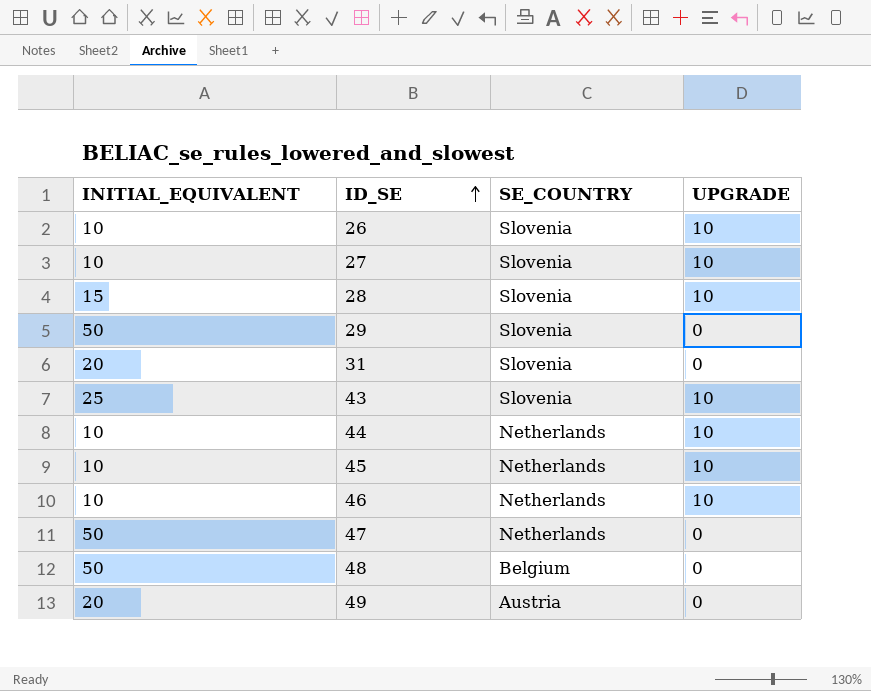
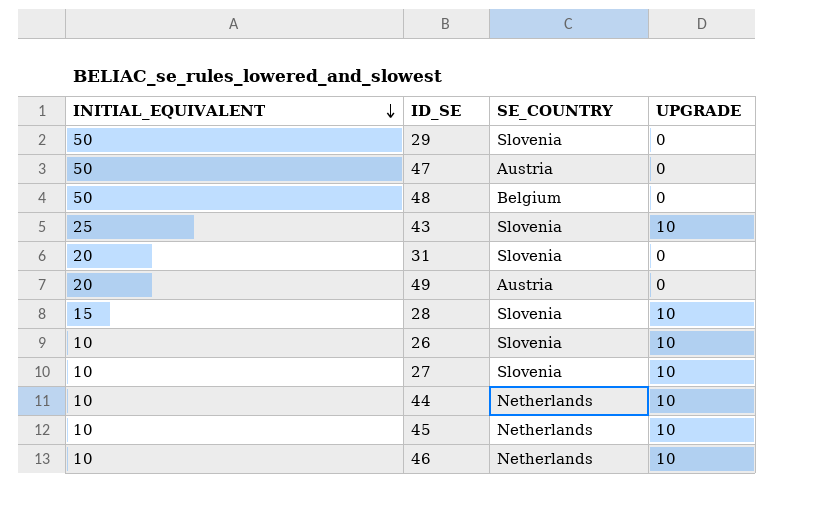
row order: ID_SE ascending -> INITIAL_EQUIVALENT descending
47 | SE_COUNTRY: Netherlands -> Austria

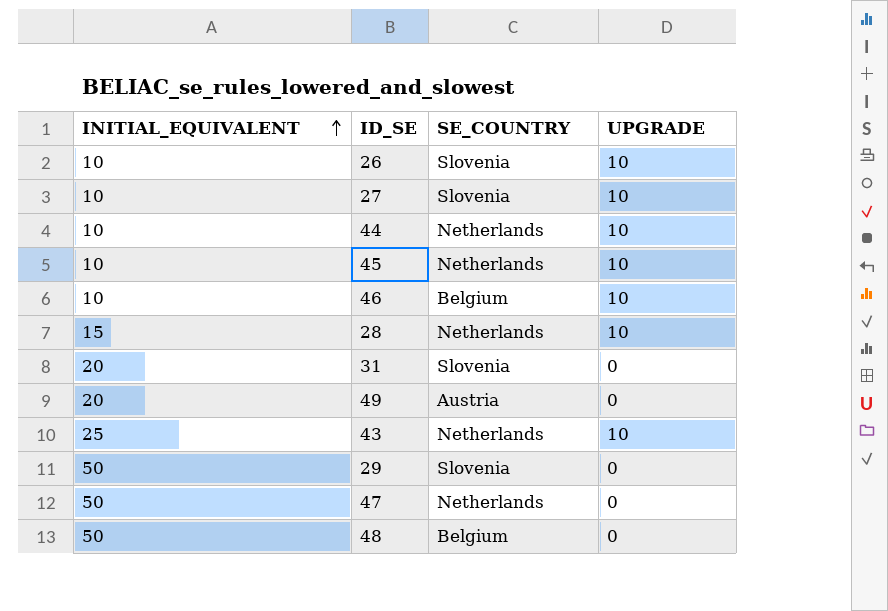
row order: INITIAL_EQUIVALENT descending -> INITIAL_EQUIVALENT ascending
46 | SE_COUNTRY: Netherlands -> Belgium
28 | SE_COUNTRY: Slovenia -> Netherlands
43 | SE_COUNTRY: Slovenia -> Netherlands
47 | SE_COUNTRY: Austria -> Netherlands

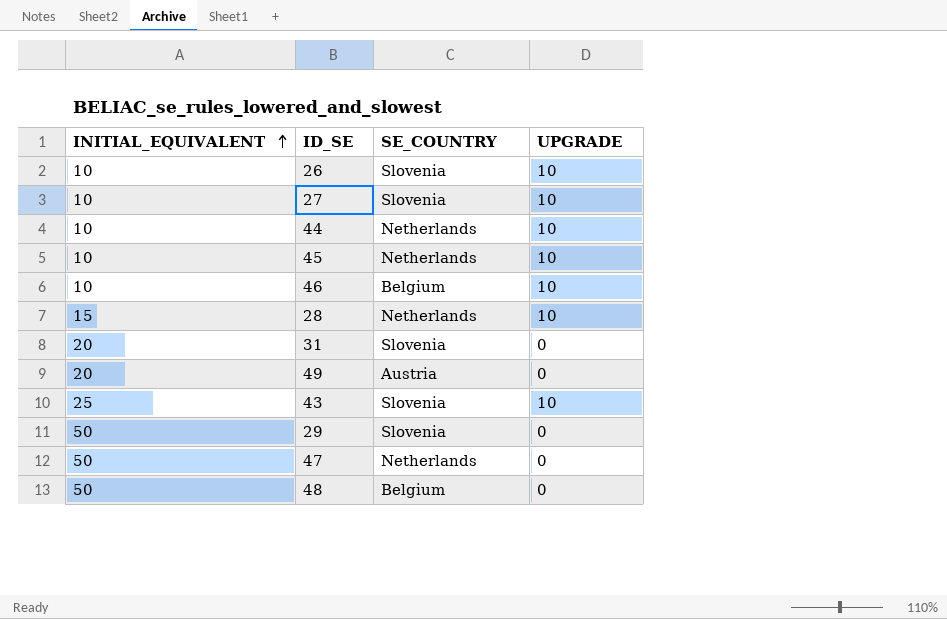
43 | SE_COUNTRY: Netherlands -> Slovenia

